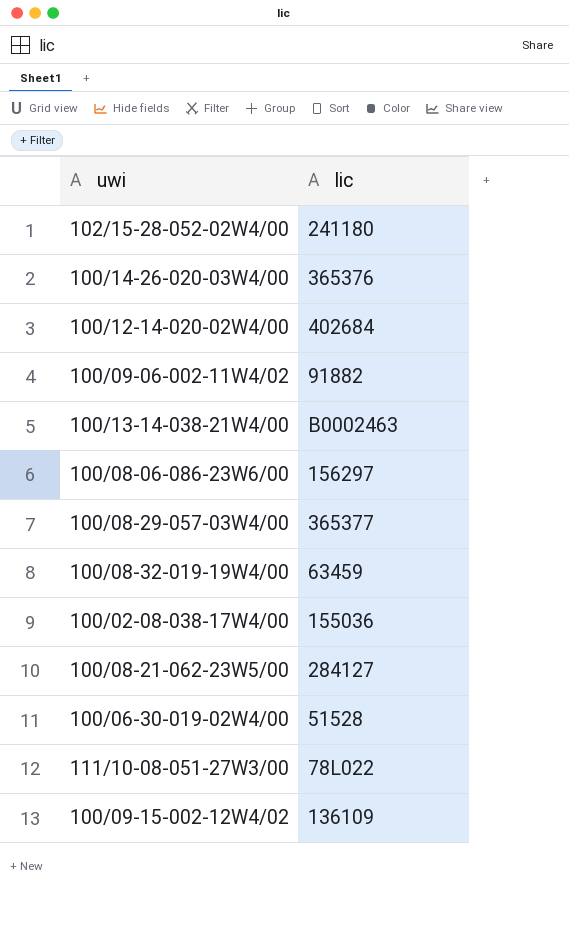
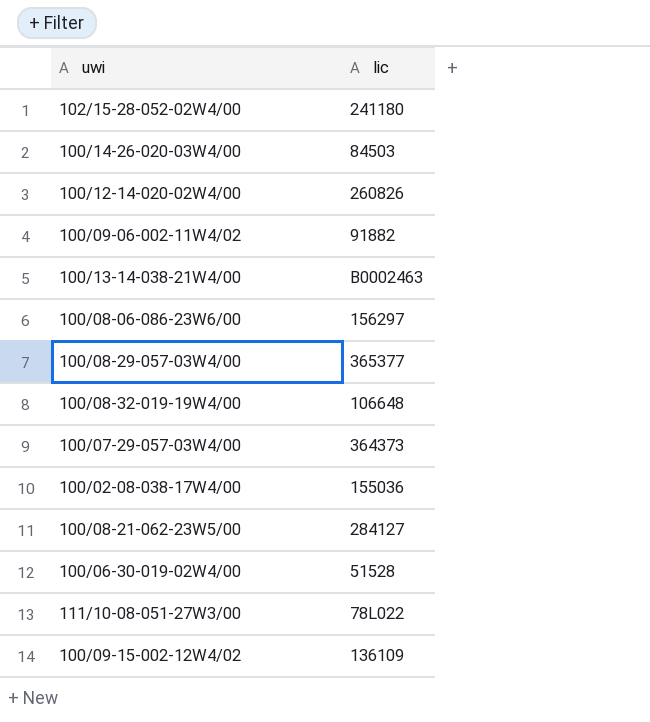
100/14-26-020-03W4/00 | lic: 365376 -> 84503
100/12-14-020-02W4/00 | lic: 402684 -> 260826
100/08-32-019-19W4/00 | lic: 63459 -> 106648
row 100/07-29-057-03W4/00: none -> 364373

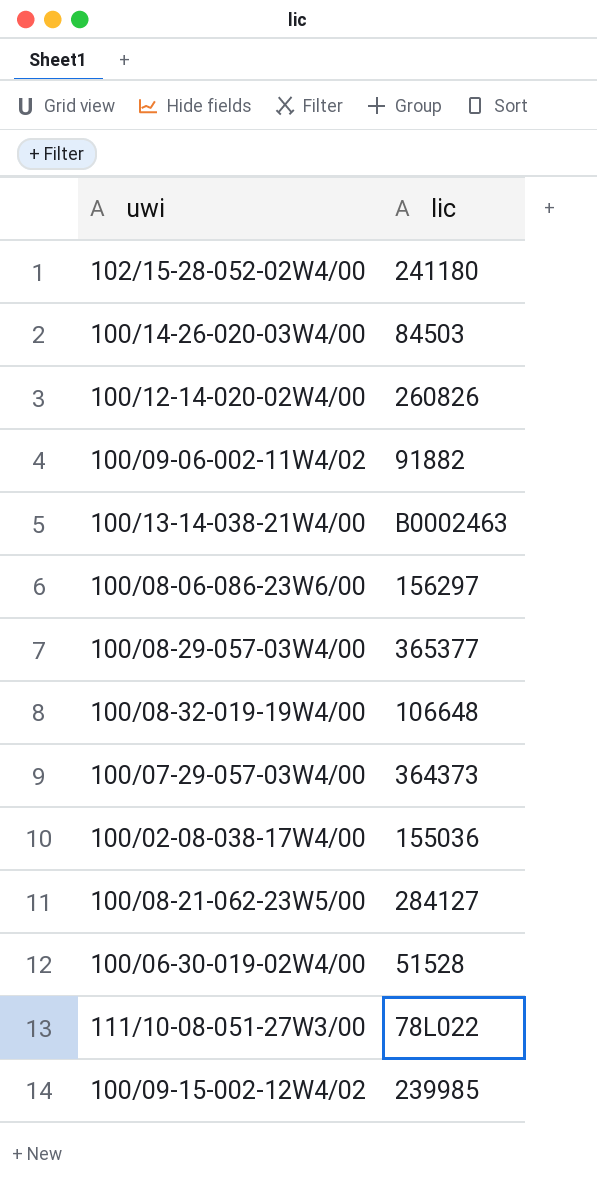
100/09-15-002-12W4/02 | lic: 136109 -> 239985

